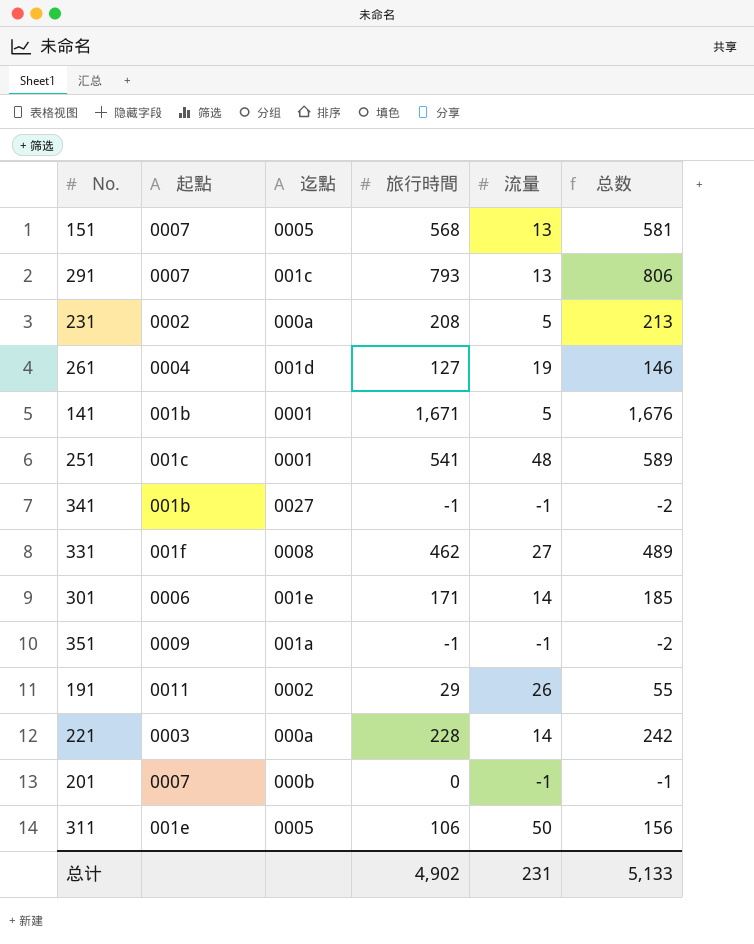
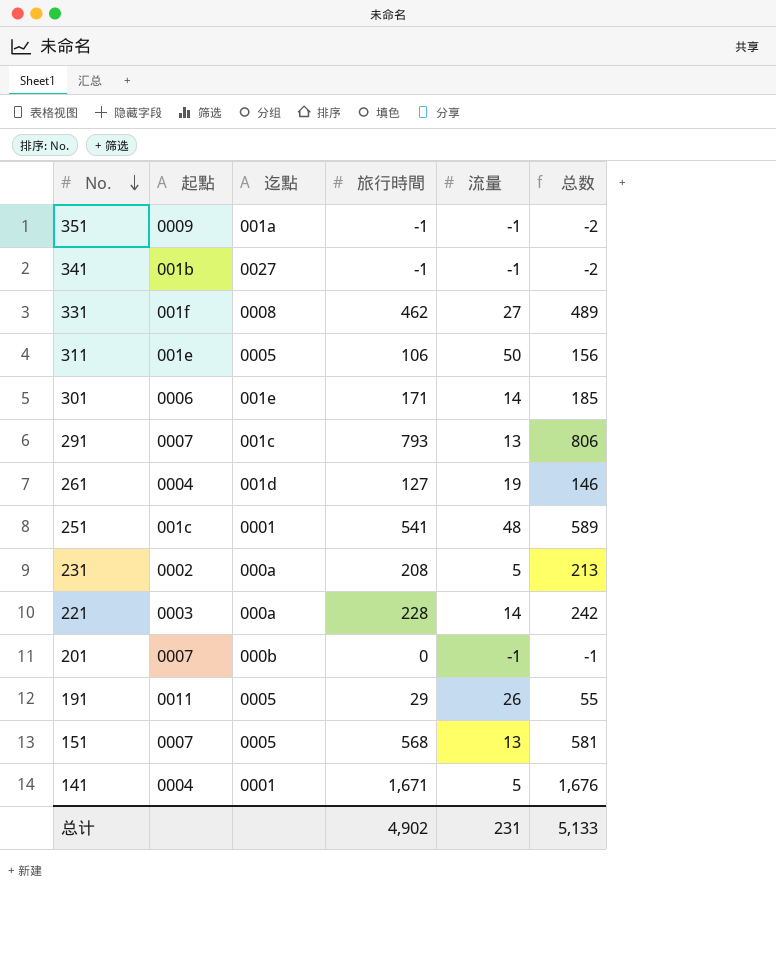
row order: none -> No. descending
191 | 迄點: 0002 -> 0005
141 | 起點: 001b -> 0004

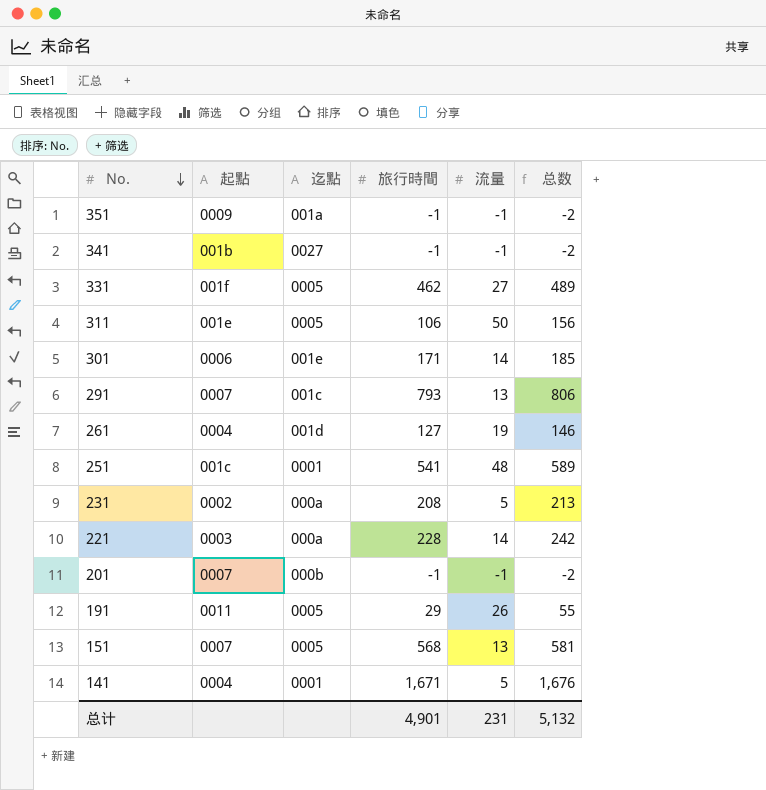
331 | 迄點: 0008 -> 0005
201 | 旅行時間: 0 -> -1
201 | 总数: -1 -> -2
总计 | 旅行時間: 4,902 -> 4,901
总计 | 总数: 5,133 -> 5,132

